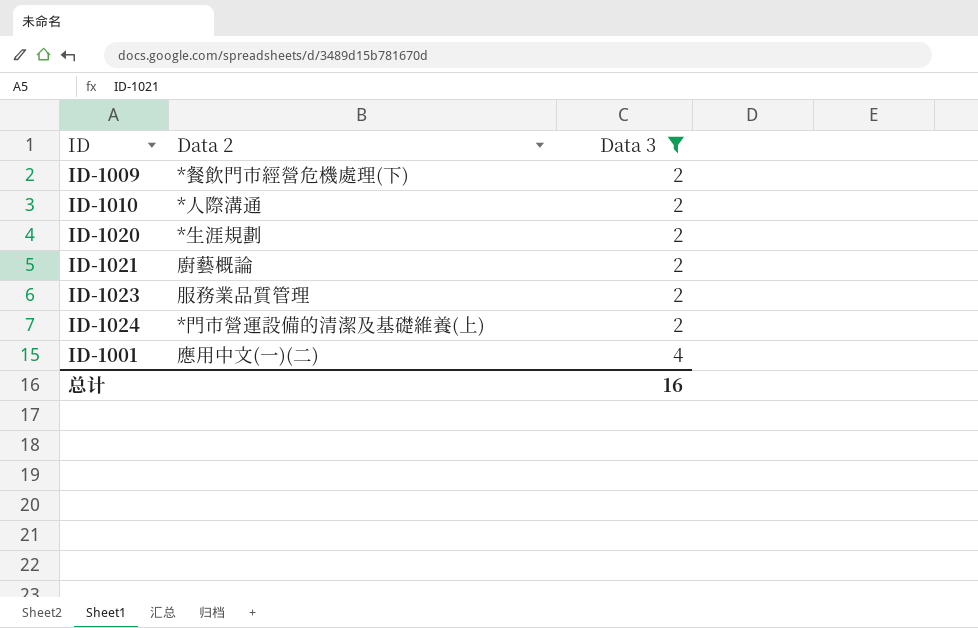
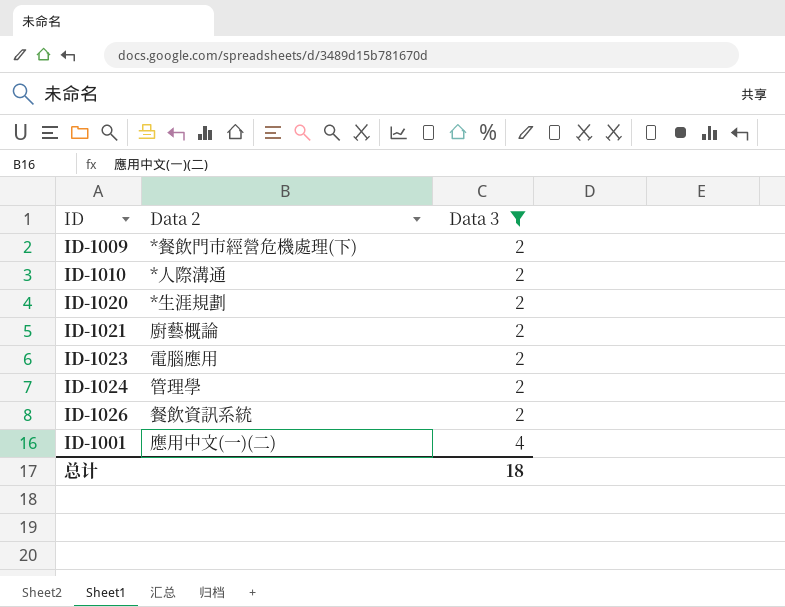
ID-1023 | Data 2: 服務業品質管理 -> 電腦應用
ID-1024 | Data 2: *門市營運設備的清潔及基礎維養(上) -> 管理學
row ID-1026: none -> 餐飲資訊系統 | 2
总计 | Data 3: 16 -> 18

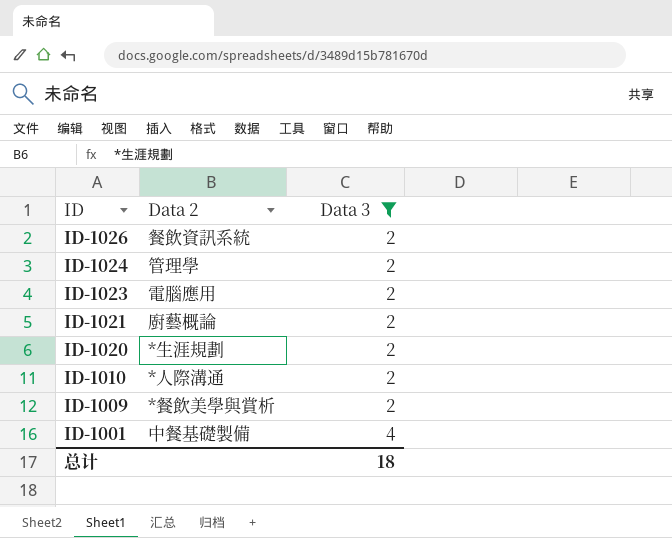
row order: Data 3 ascending -> ID descending
ID-1009 | Data 2: *餐飲門市經營危機處理(下) -> *餐飲美學與賞析
ID-1001 | Data 2: 應用中文(一)(二) -> 中餐基礎製備

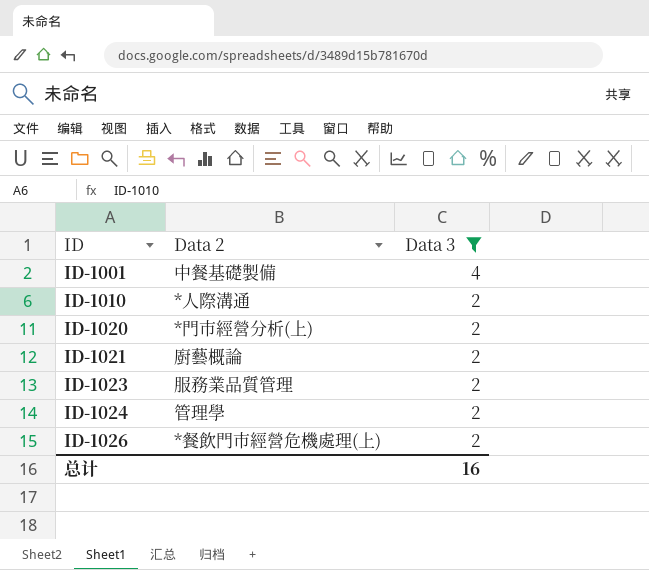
row order: ID descending -> ID ascending
row ID-1009: *餐飲美學與賞析 | 2 -> none
ID-1020 | Data 2: *生涯規劃 -> *門市經營分析(上)
ID-1023 | Data 2: 電腦應用 -> 服務業品質管理
ID-1026 | Data 2: 餐飲資訊系統 -> *餐飲門市經營危機處理(上)
总计 | Data 3: 18 -> 16

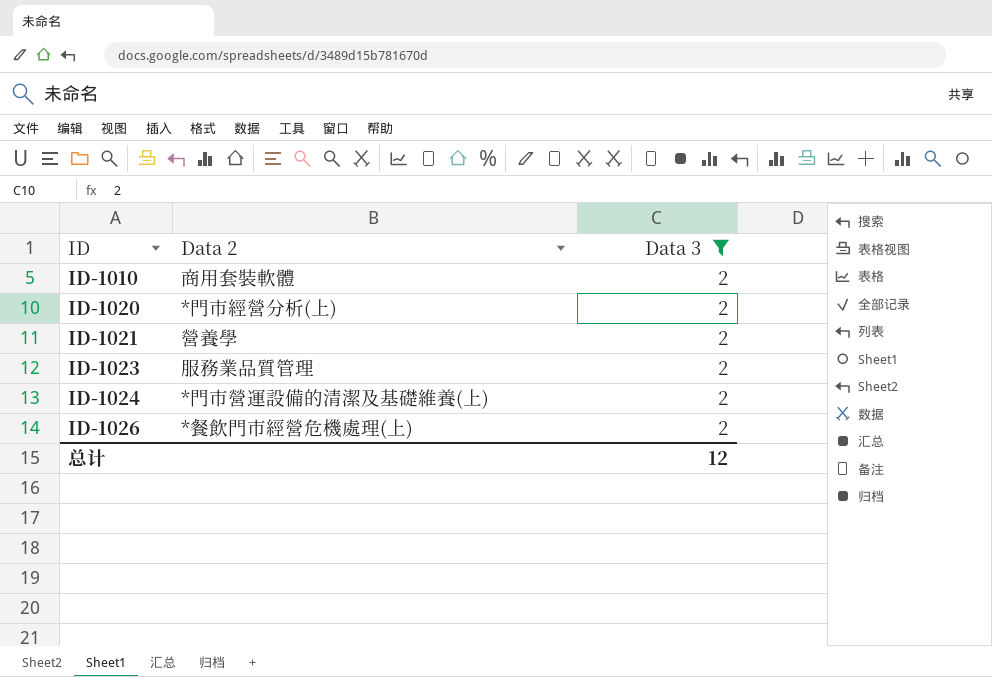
row ID-1001: 中餐基礎製備 | 4 -> none
ID-1010 | Data 2: *人際溝通 -> 商用套裝軟體
ID-1021 | Data 2: 廚藝概論 -> 營養學
ID-1024 | Data 2: 管理學 -> *門市營運設備的清潔及基礎維養(上)
总计 | Data 3: 16 -> 12

